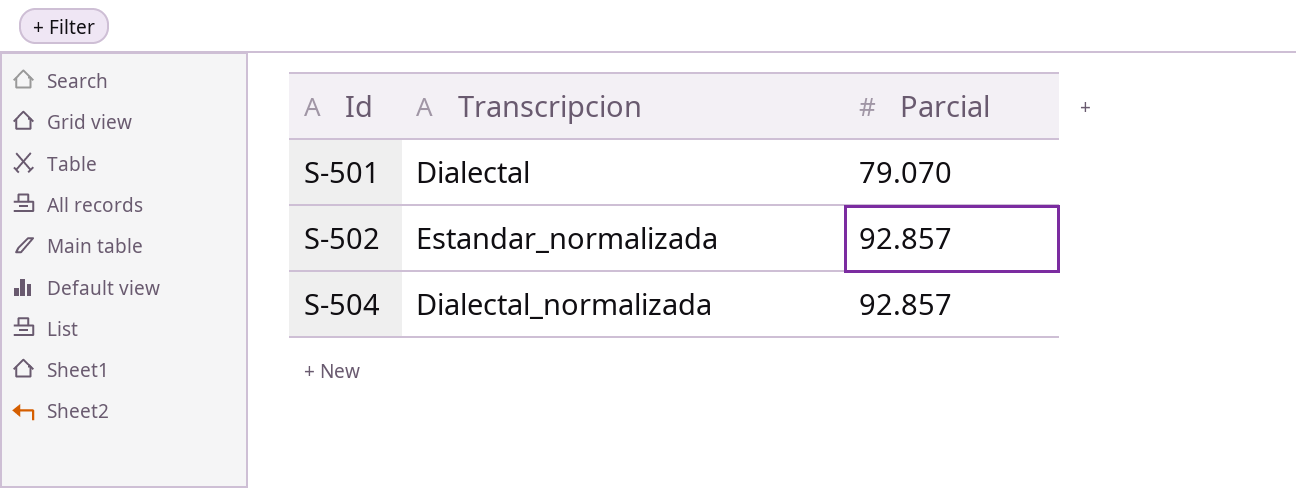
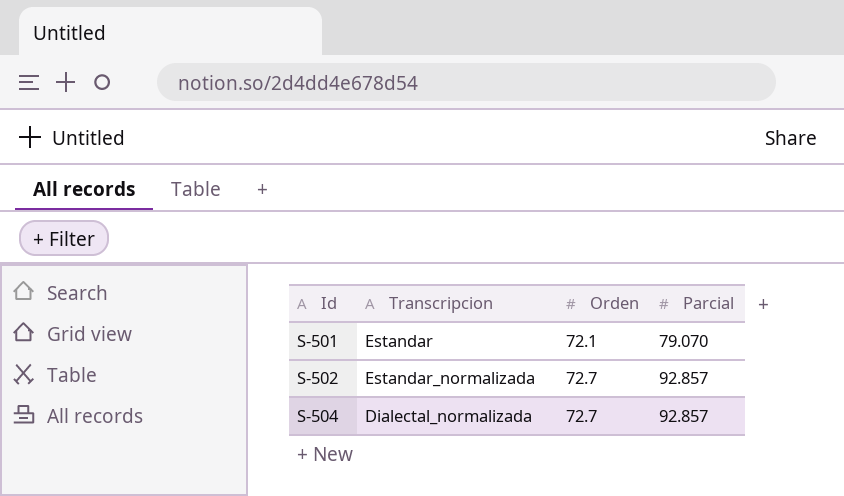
column Orden | position: none -> 3
S-501 | Transcripcion: Dialectal -> Estandar

